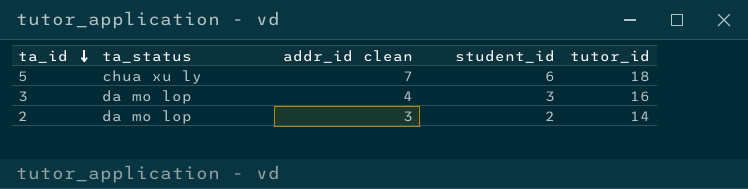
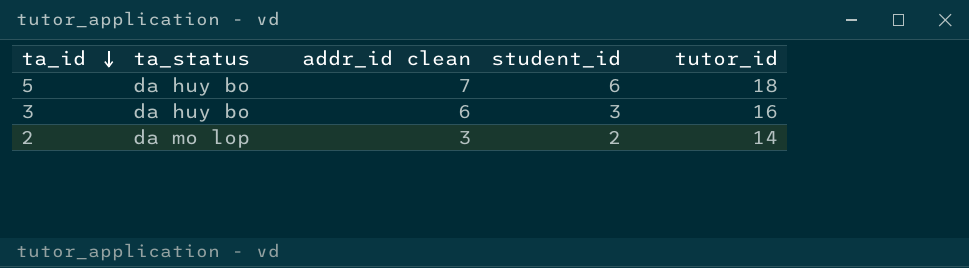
5 | ta_status: chua xu ly -> da huy bo
3 | ta_status: da mo lop -> da huy bo
3 | addr_id clean: 4 -> 6

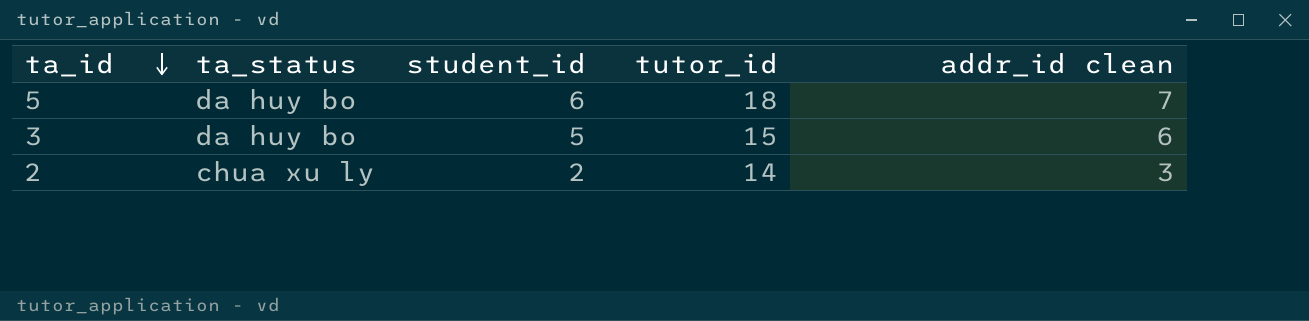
column addr_id clean | position: 3 -> 5
3 | student_id: 3 -> 5
3 | tutor_id: 16 -> 15
2 | ta_status: da mo lop -> chua xu ly

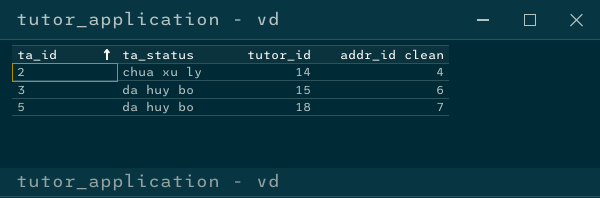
row order: ta_id descending -> ta_id ascending
column student_id | position: 3 -> none
2 | addr_id clean: 3 -> 4

